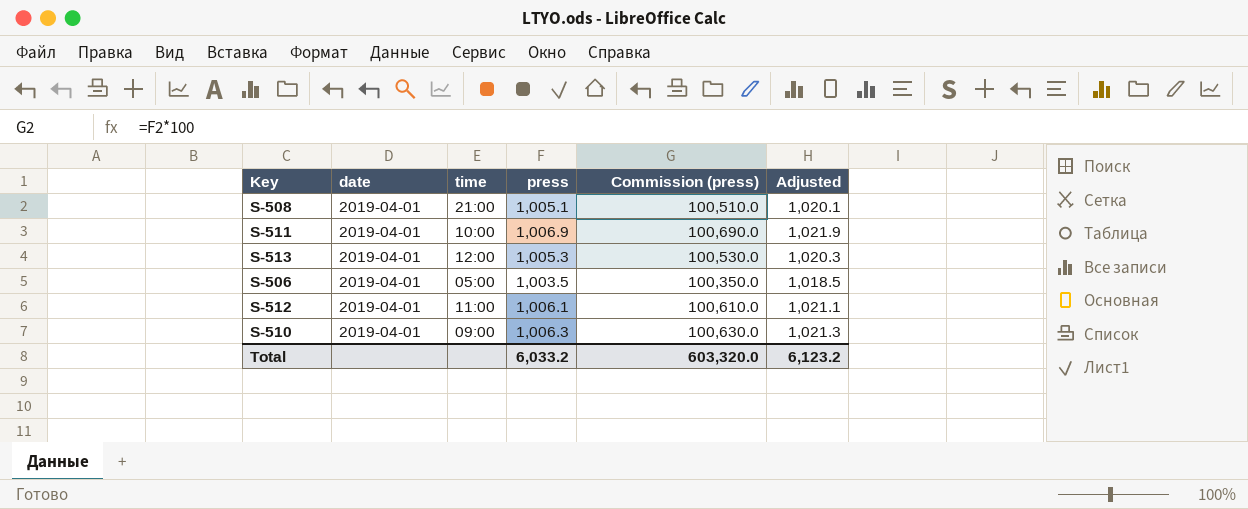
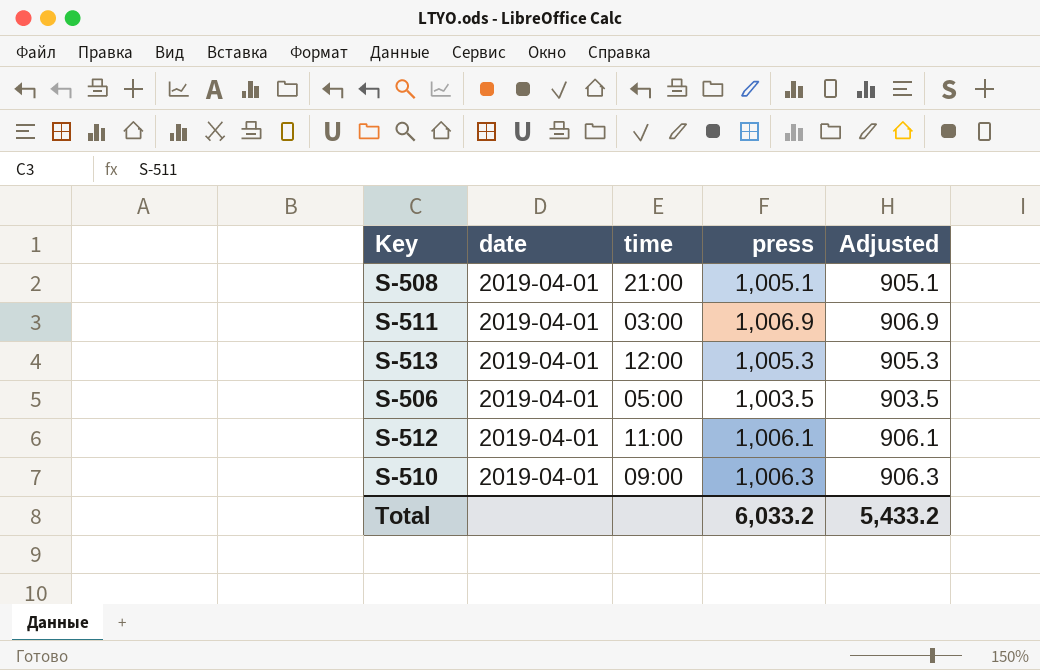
column Commission (press) | formula: [press] * 100 -> none
column Adjusted | formula: [press] + 15 -> [press] - 100
S-511 | time: 10:00 -> 03:00
Total | Adjusted: 6,123.2 -> 5,433.2

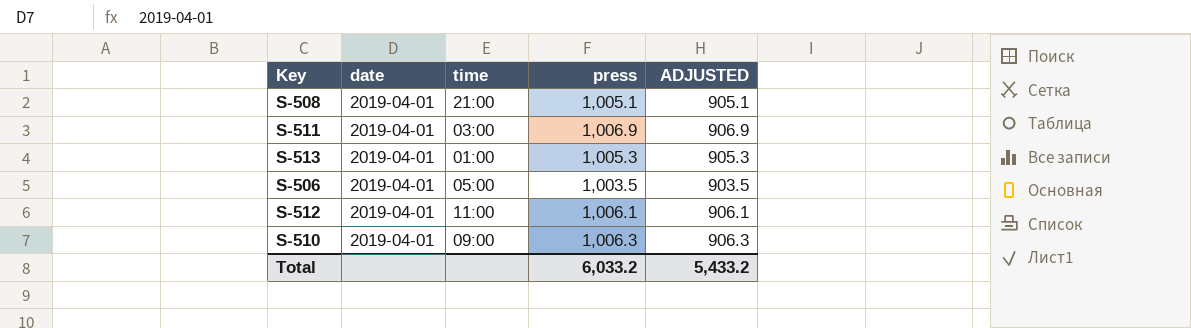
column name: Adjusted -> ADJUSTED
S-513 | time: 12:00 -> 01:00

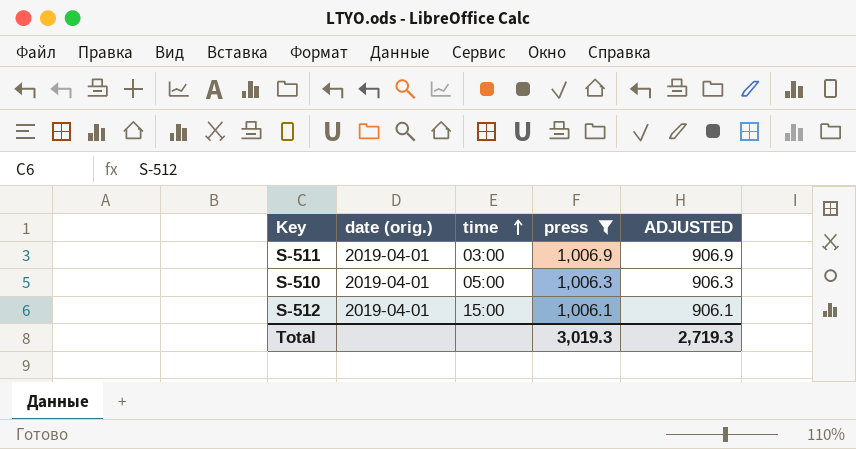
filter: none -> press >= 1,006.1
row order: none -> time ascending
column name: date -> date (orig.)
S-510 | time: 09:00 -> 05:00
S-512 | time: 11:00 -> 15:00
Total | press: 6,033.2 -> 3,019.3
Total | ADJUSTED: 5,433.2 -> 2,719.3

